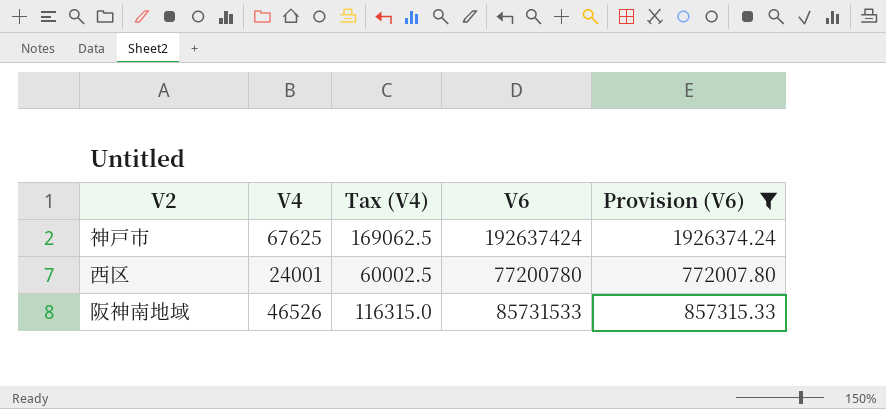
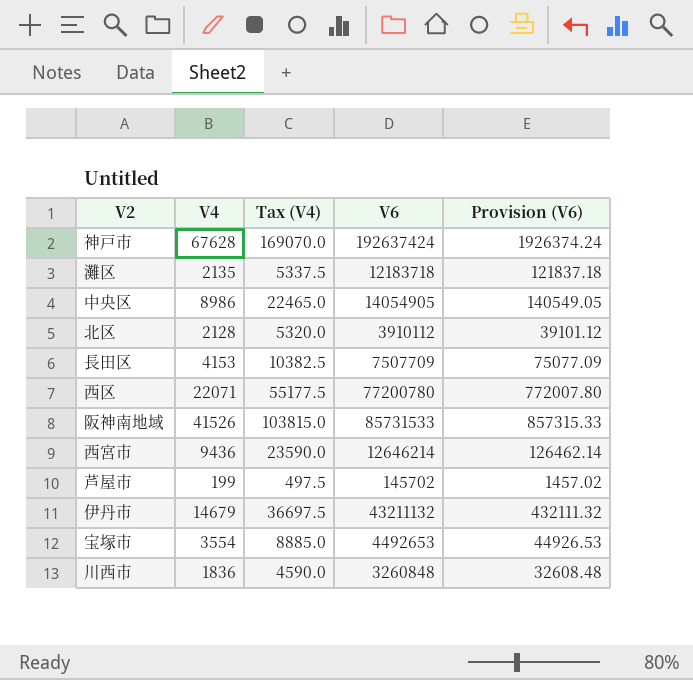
filter: Provision (V6) >= 772007.80 -> none
神戸市 | V4: 67625 -> 67628
神戸市 | Tax (V4): 169062.5 -> 169070.0
西区 | V4: 24001 -> 22071
西区 | Tax (V4): 60002.5 -> 55177.5
阪神南地域 | V4: 46526 -> 41526
阪神南地域 | Tax (V4): 116315.0 -> 103815.0

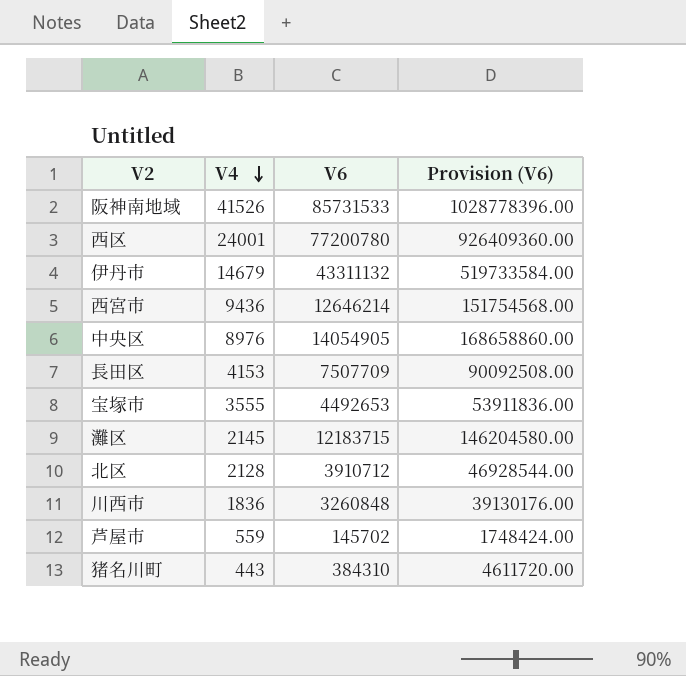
row order: none -> V4 descending
column Tax (V4) | formula: [V4] * 2.5 -> none
column Provision (V6) | formula: [V6] * 0.01 -> [V6] * 12
row 神戸市: 67628 | 169070.0 | 192637424 | 1926374.24 -> none
西区 | V4: 22071 -> 24001
伊丹市 | V6: 43211132 -> 43311132
中央区 | V4: 8986 -> 8976
宝塚市 | V4: 3554 -> 3555
灘区 | V4: 2135 -> 2145
灘区 | V6: 12183718 -> 12183715
北区 | V6: 3910112 -> 3910712
芦屋市 | V4: 199 -> 559
row 猪名川町: none -> 443 | 384310 | 4611720.00

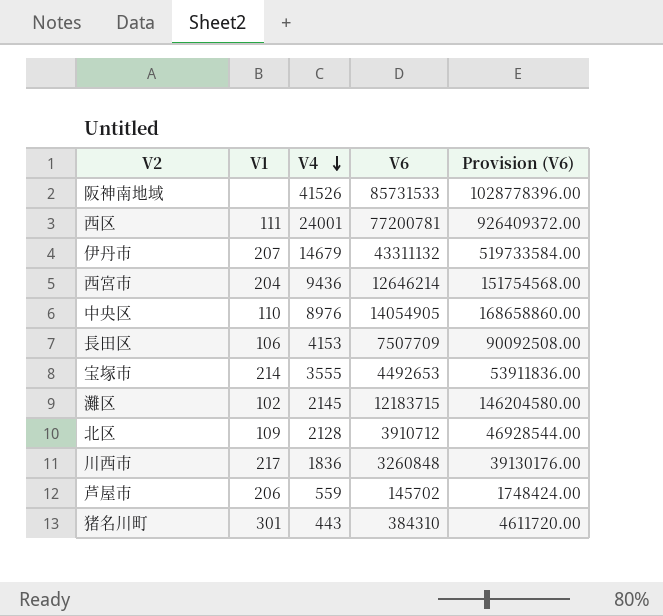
column V1 | position: none -> 2
西区 | V6: 77200780 -> 77200781
西区 | Provision (V6): 926409360.00 -> 926409372.00

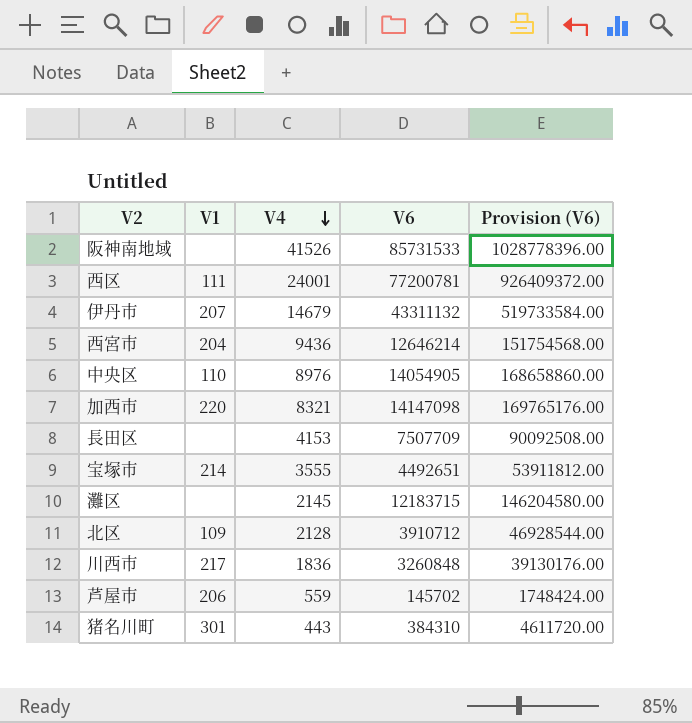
row 加西市: none -> 220 | 8321 | 14147098 | 169765176.00
長田区 | V1: 106 -> none
宝塚市 | V6: 4492653 -> 4492651
宝塚市 | Provision (V6): 53911836.00 -> 53911812.00
灘区 | V1: 102 -> none

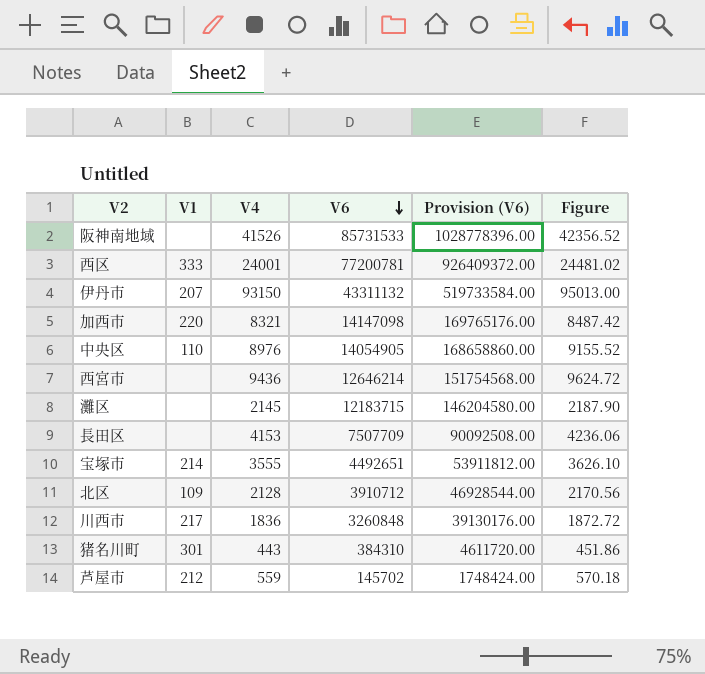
row order: V4 descending -> V6 descending
column Figure | formula: none -> [V4] * 1.02
西区 | V1: 111 -> 333
伊丹市 | V4: 14679 -> 93150
西宮市 | V1: 204 -> none
芦屋市 | V1: 206 -> 212

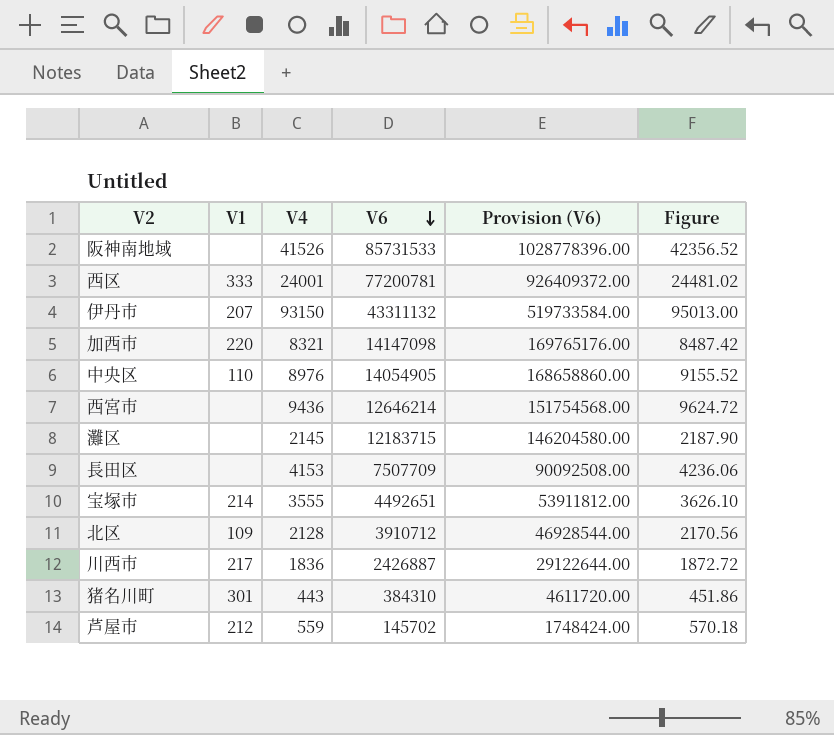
川西市 | V6: 3260848 -> 2426887
川西市 | Provision (V6): 39130176.00 -> 29122644.00

